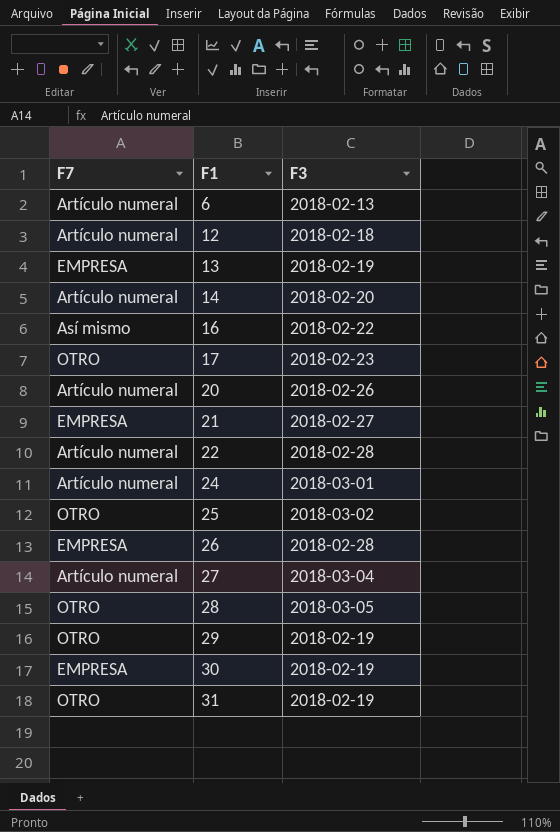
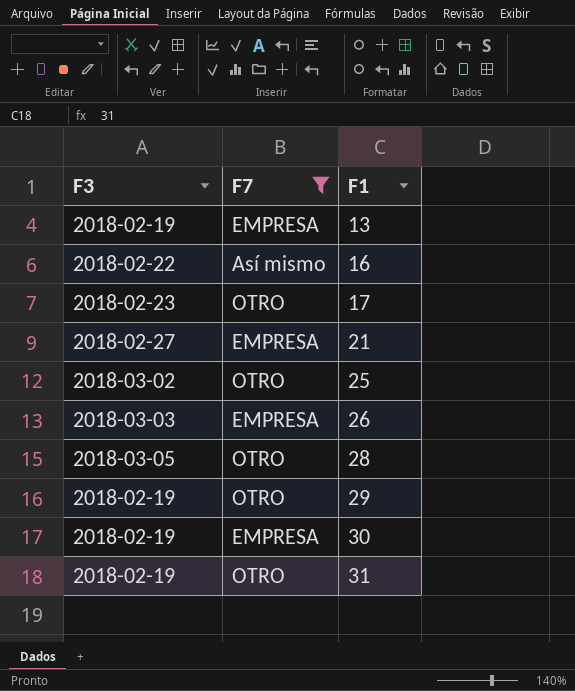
filter: none -> F7 != Artículo numeral
column F3 | position: 3 -> 1
26 | F3: 2018-02-28 -> 2018-03-03

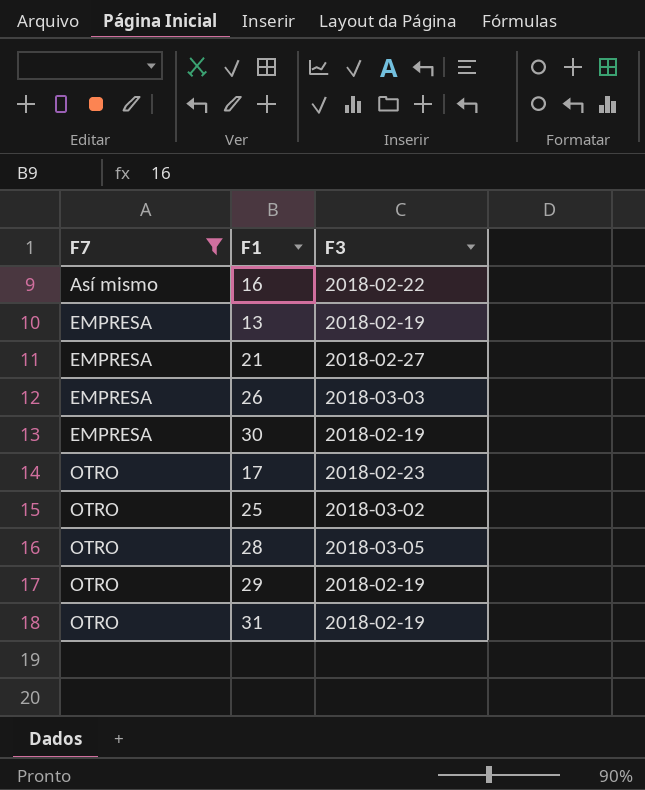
row order: F1 ascending -> F7 ascending
column F3 | position: 1 -> 3

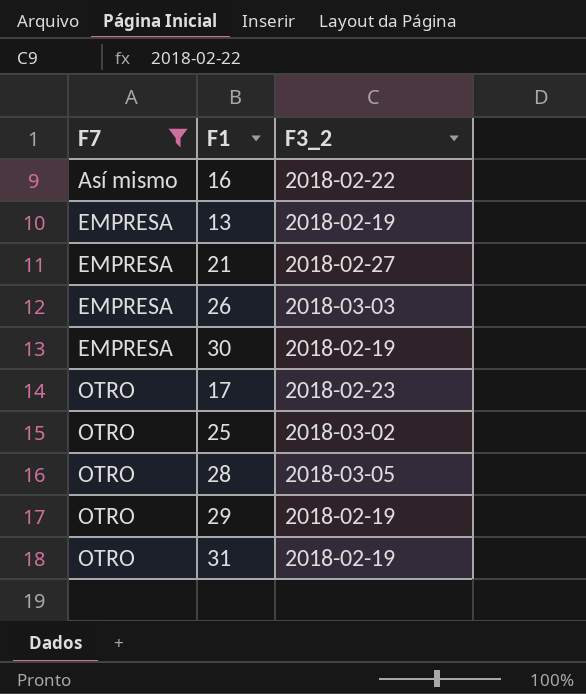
column name: F3 -> F3_2

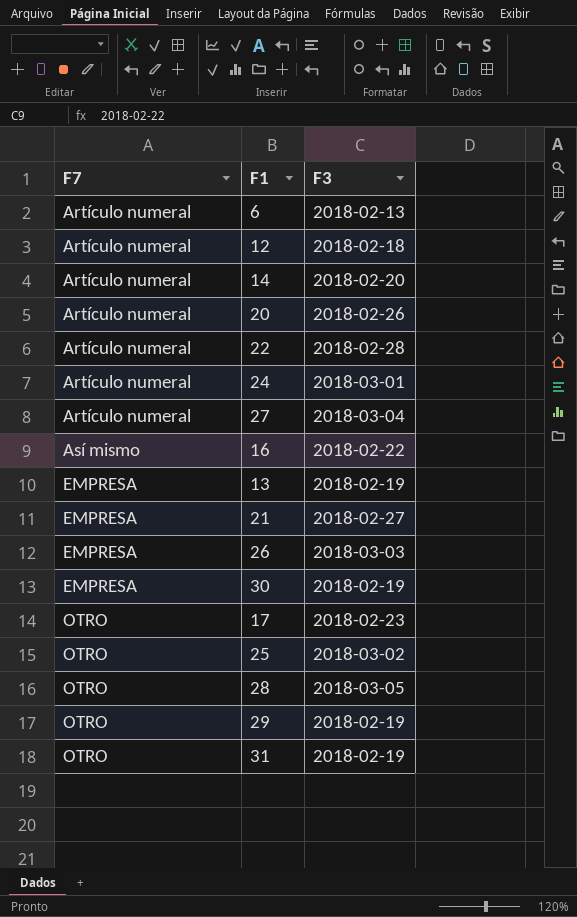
filter: F7 != Artículo numeral -> none
column name: F3_2 -> F3

